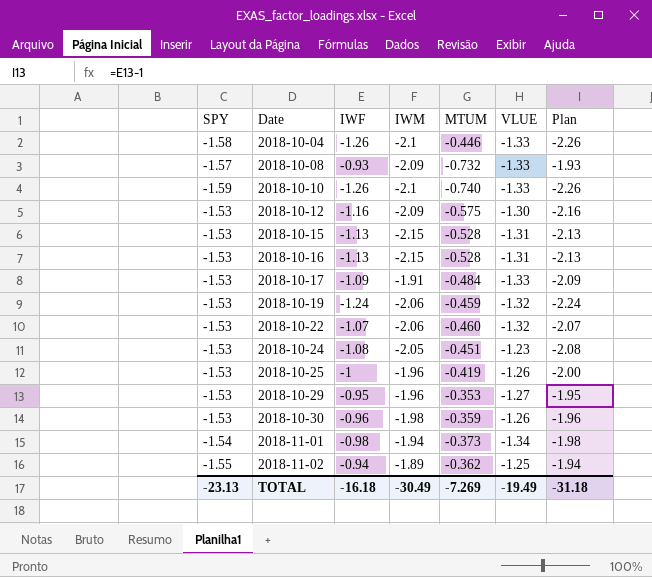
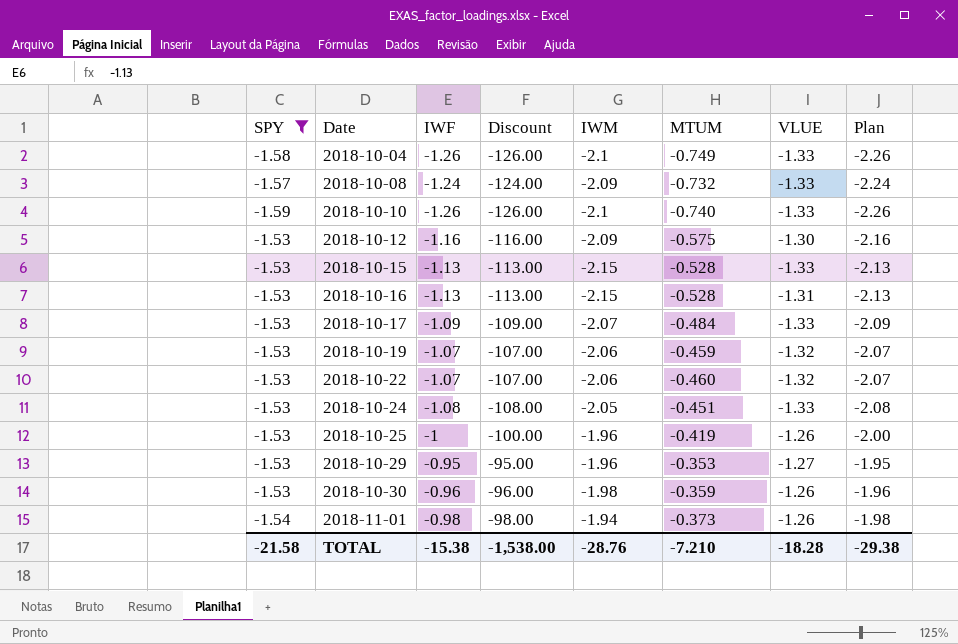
filter: none -> SPY != -1.55
column Discount | formula: none -> [IWF] * 100
2018-10-04 | MTUM: -0.446 -> -0.749
2018-10-08 | IWF: -0.93 -> -1.24
2018-10-08 | Plan: -1.93 -> -2.24
2018-10-15 | VLUE: -1.31 -> -1.33
2018-10-17 | IWM: -1.91 -> -2.07
2018-10-19 | IWF: -1.24 -> -1.07
2018-10-19 | Plan: -2.24 -> -2.07
2018-10-24 | VLUE: -1.23 -> -1.33
2018-11-01 | VLUE: -1.34 -> -1.26
TOTAL | SPY: -23.13 -> -21.58
TOTAL | IWF: -16.18 -> -15.38
TOTAL | IWM: -30.49 -> -28.76
TOTAL | MTUM: -7.269 -> -7.210
TOTAL | VLUE: -19.49 -> -18.28
TOTAL | Plan: -31.18 -> -29.38

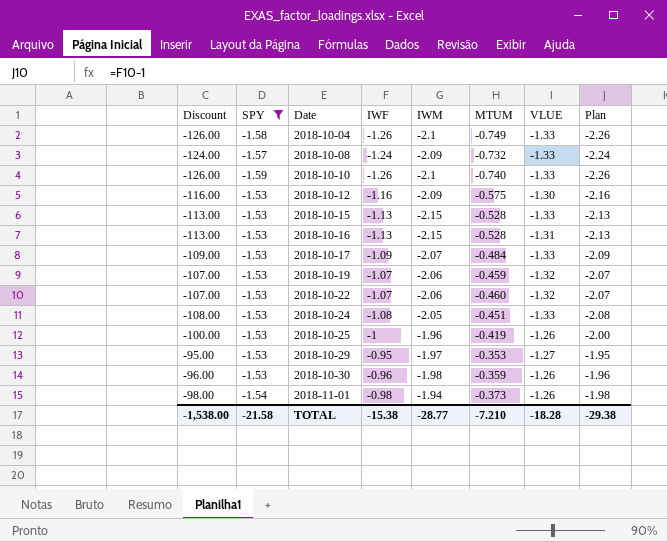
column Discount | position: 4 -> 1
2018-10-29 | IWM: -1.96 -> -1.97
TOTAL | IWM: -28.76 -> -28.77

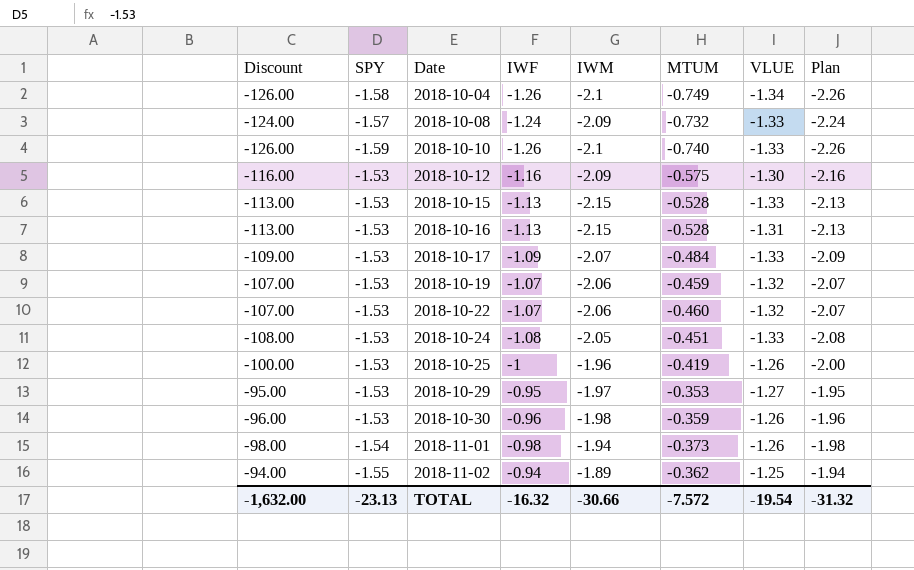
filter: SPY != -1.55 -> none
2018-10-04 | VLUE: -1.33 -> -1.34
TOTAL | Discount: -1,538.00 -> -1,632.00
TOTAL | SPY: -21.58 -> -23.13
TOTAL | IWF: -15.38 -> -16.32
TOTAL | IWM: -28.77 -> -30.66
TOTAL | MTUM: -7.210 -> -7.572
TOTAL | VLUE: -18.28 -> -19.54
TOTAL | Plan: -29.38 -> -31.32

